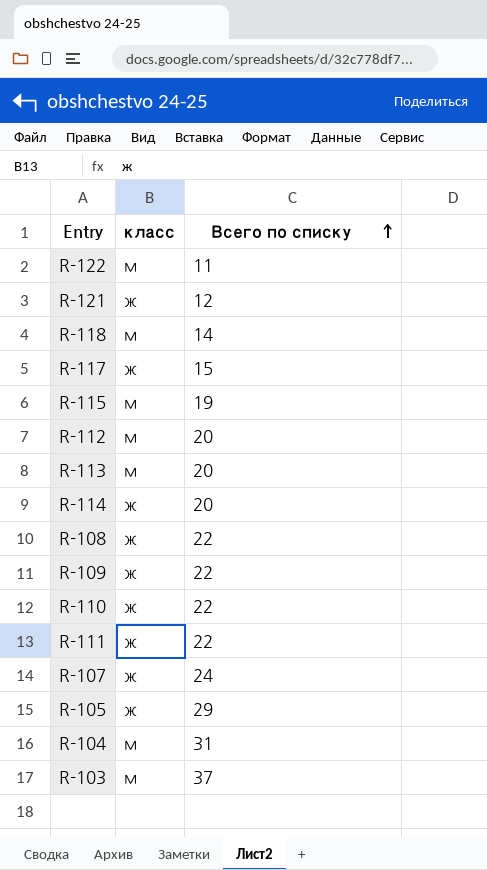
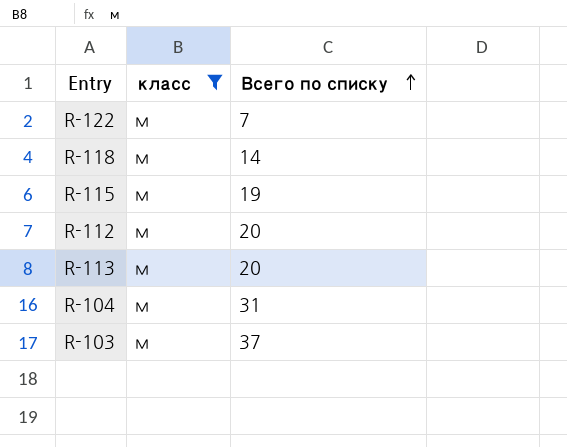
filter: none -> класс = м
R-122 | Всего по списку: 11 -> 7

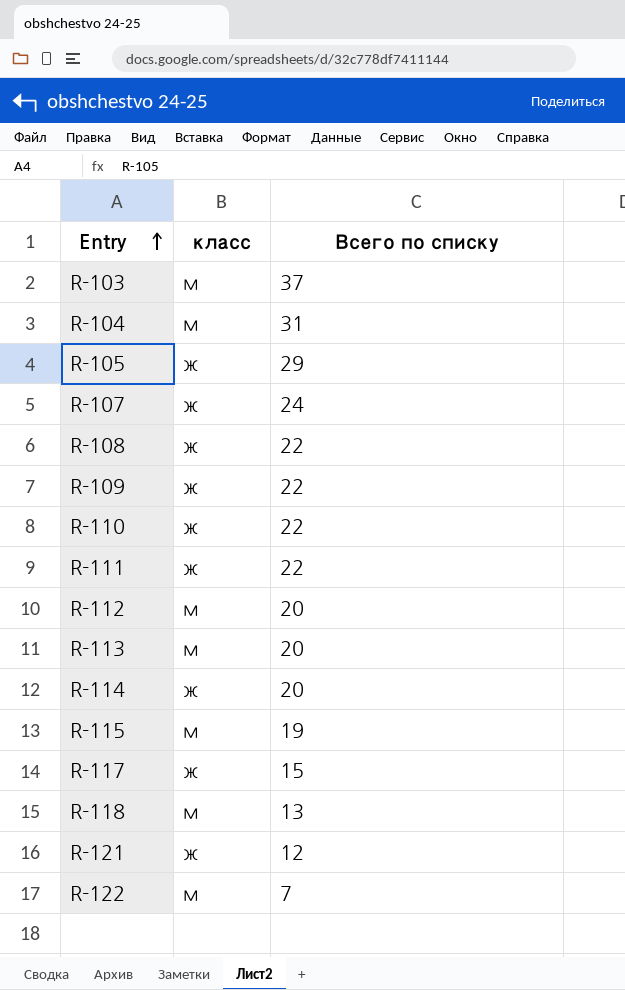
filter: класс = м -> none
row order: Всего по списку ascending -> Entry ascending
R-118 | Всего по списку: 14 -> 13

